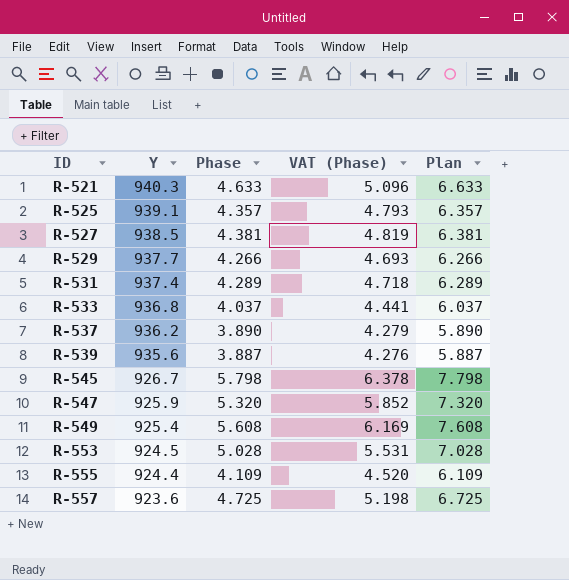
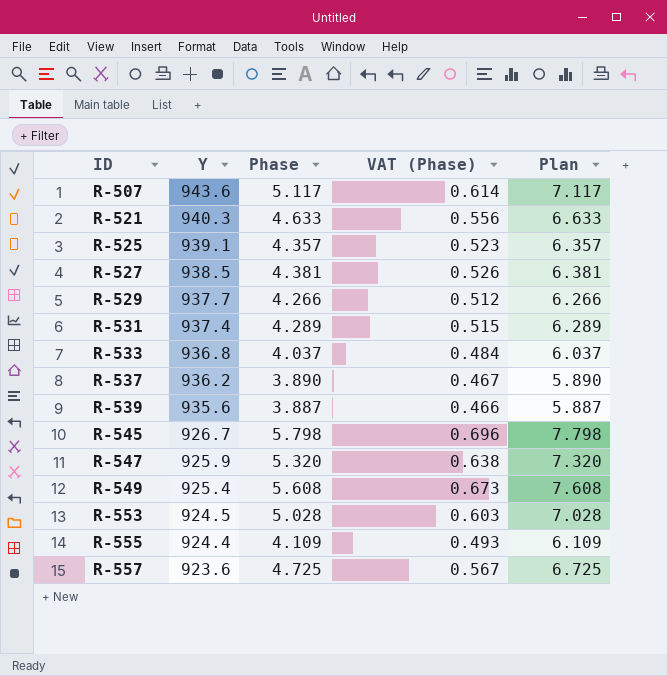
column VAT (Phase) | formula: [Phase] * 1.1 -> [Phase] * 0.12
row R-507: none -> 943.6 | 5.117 | 0.614 | 7.117

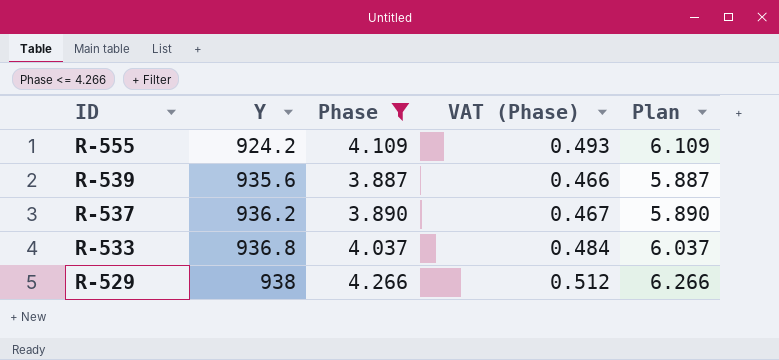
filter: none -> Phase <= 4.266
row order: ID ascending -> ID descending
R-555 | Y: 924.4 -> 924.2
R-529 | Y: 937.7 -> 938

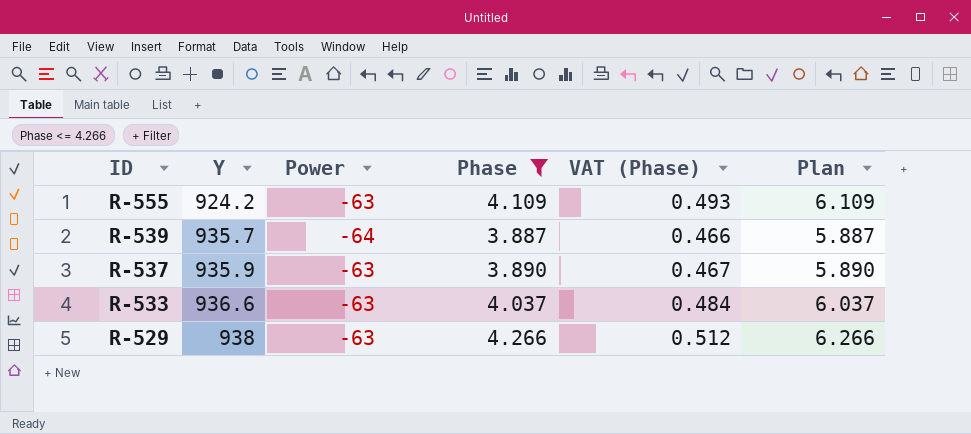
column Power | position: none -> 3
R-539 | Y: 935.6 -> 935.7
R-537 | Y: 936.2 -> 935.9
R-533 | Y: 936.8 -> 936.6

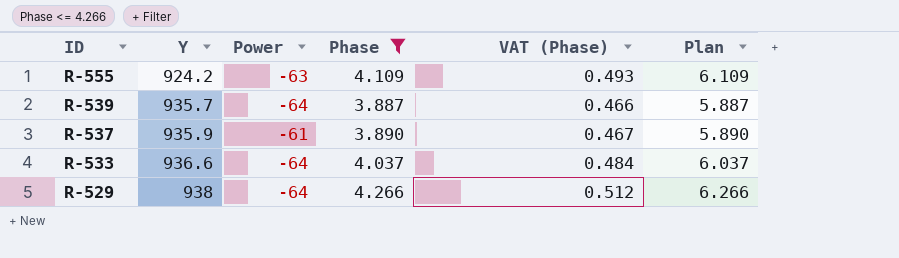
R-537 | Power: -63 -> -61
R-533 | Power: -63 -> -64
R-529 | Power: -63 -> -64

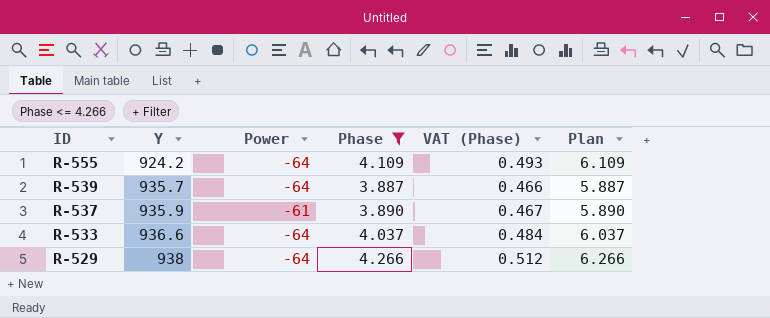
R-555 | Power: -63 -> -64

